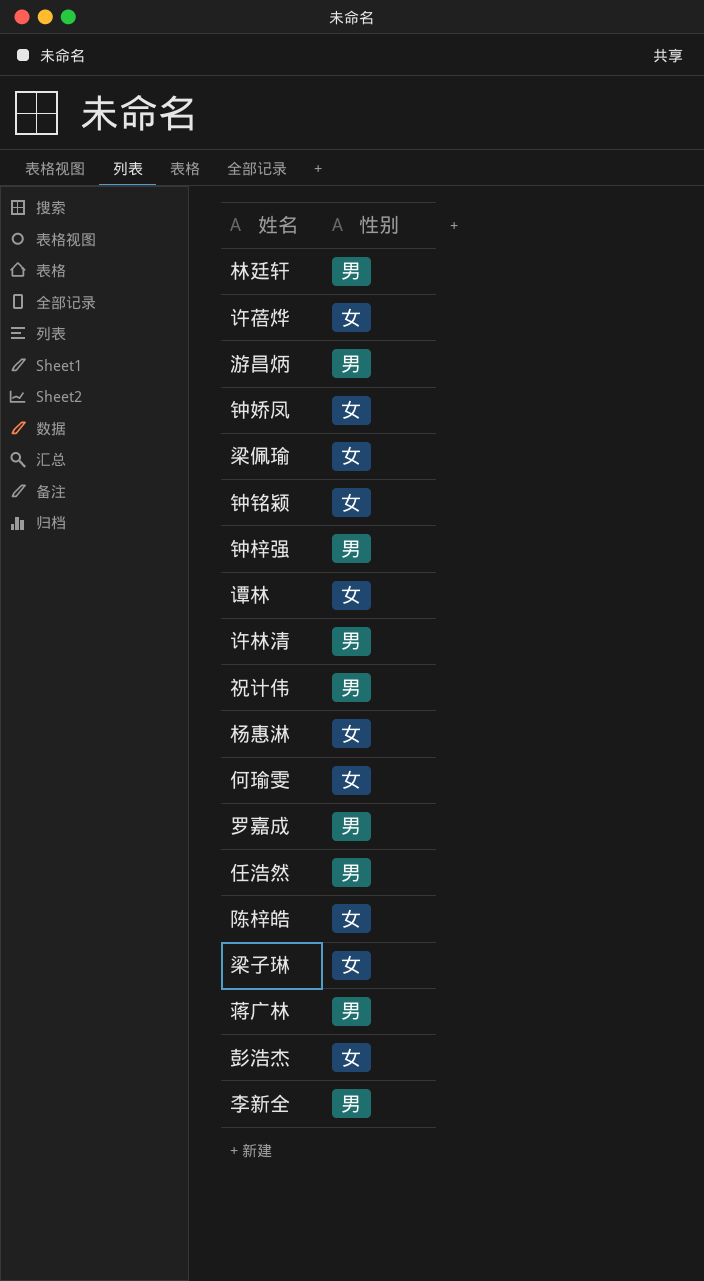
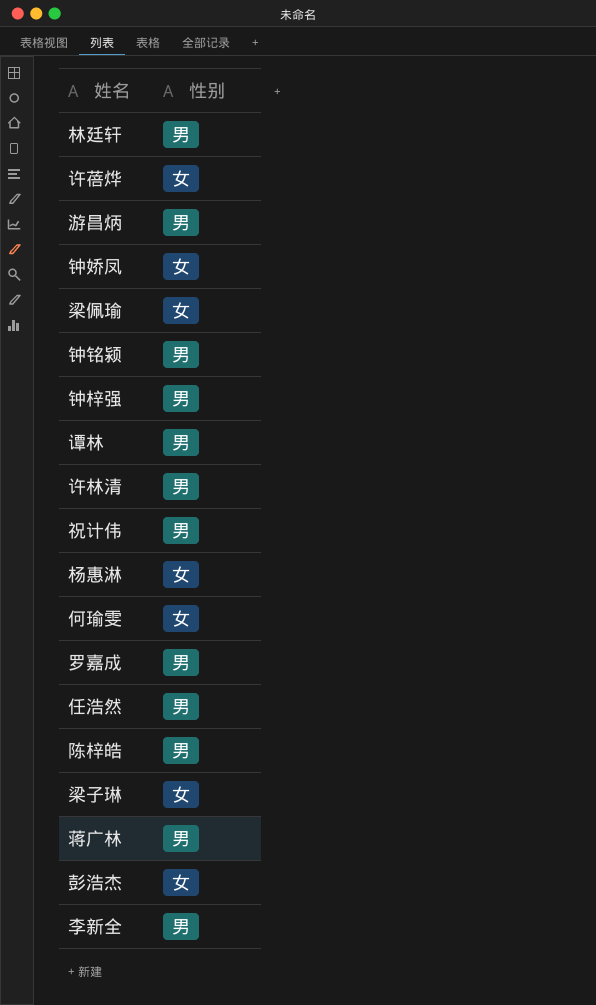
钟铭颍 | 性别: 女 -> 男
谭林 | 性别: 女 -> 男
陈梓皓 | 性别: 女 -> 男

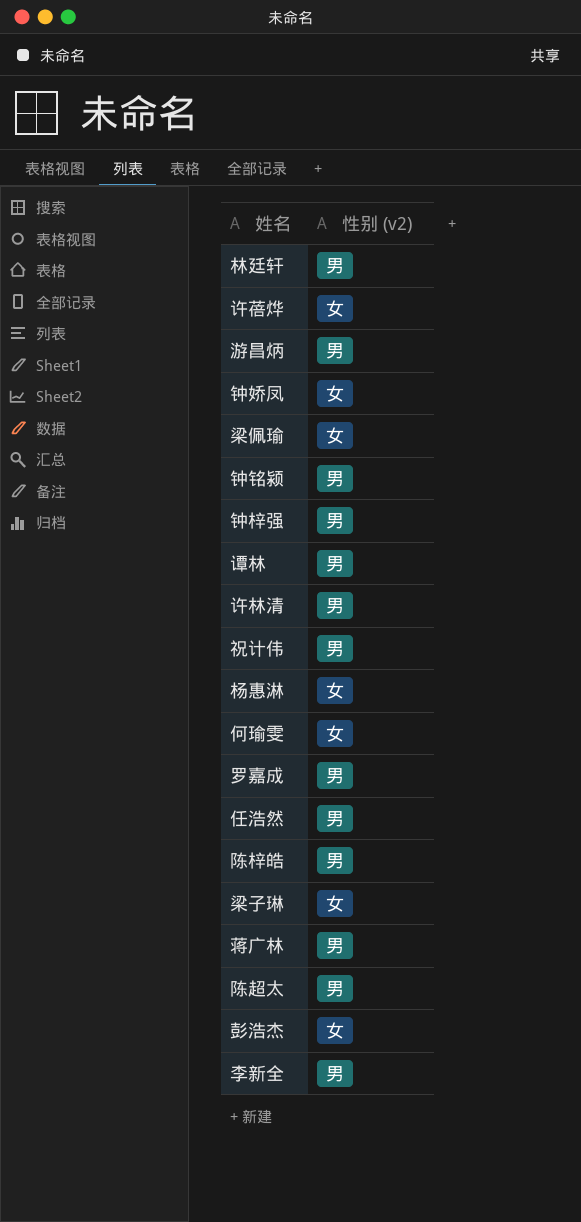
column name: 性别 -> 性别 (v2)
row 陈超太: none -> 男

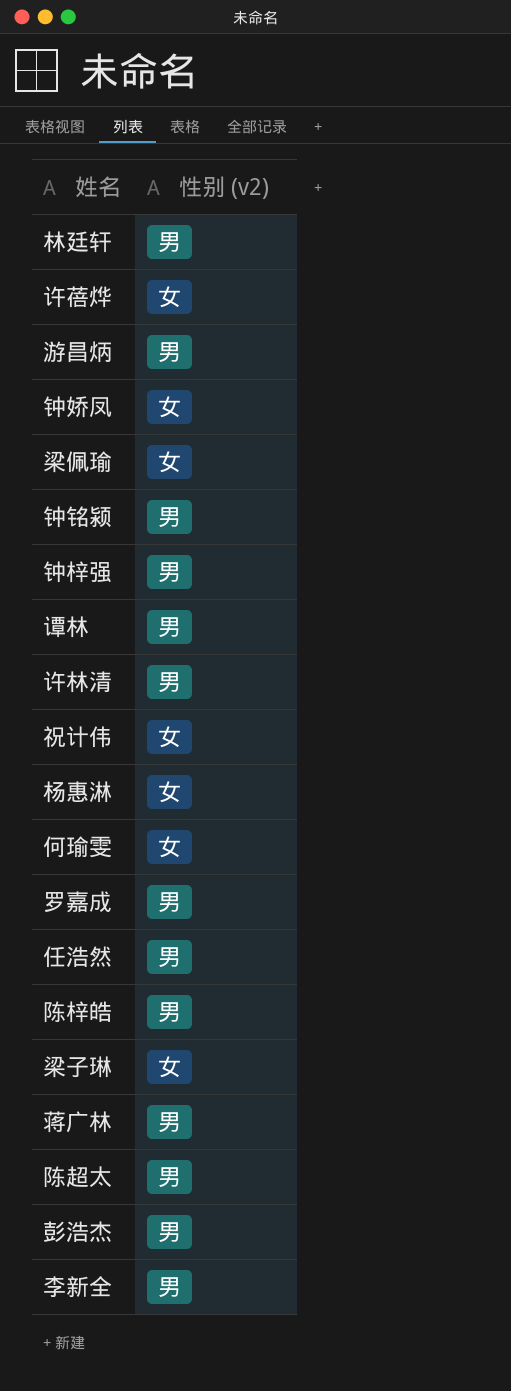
祝计伟 | 性别 (v2): 男 -> 女
彭浩杰 | 性别 (v2): 女 -> 男

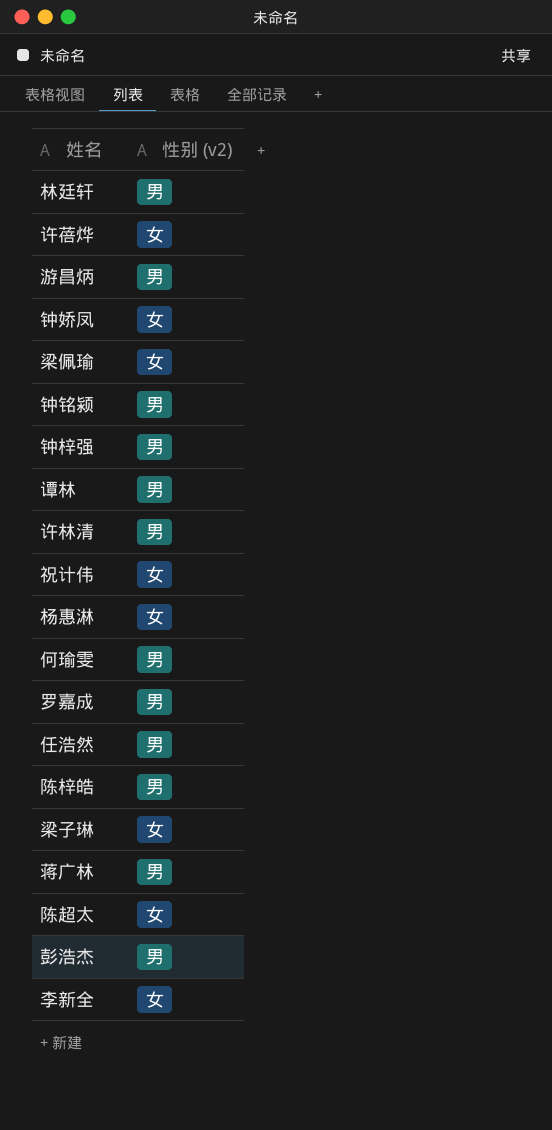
何瑜雯 | 性别 (v2): 女 -> 男
陈超太 | 性别 (v2): 男 -> 女
李新全 | 性别 (v2): 男 -> 女

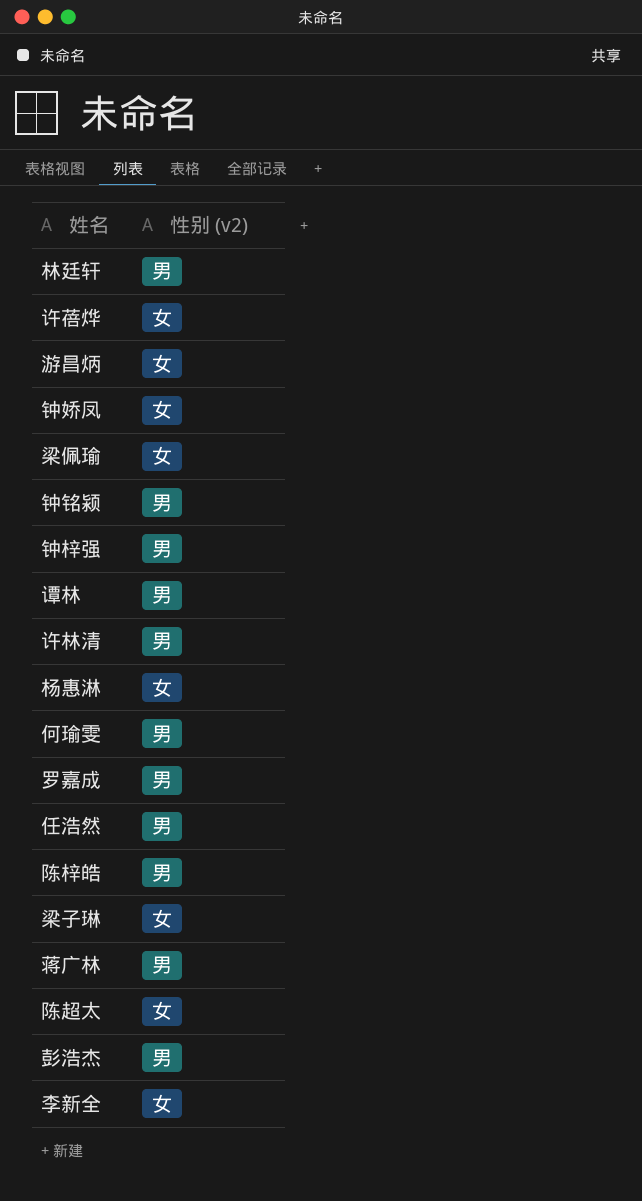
row 祝计伟: 女 -> none
游昌炳 | 性别 (v2): 男 -> 女

